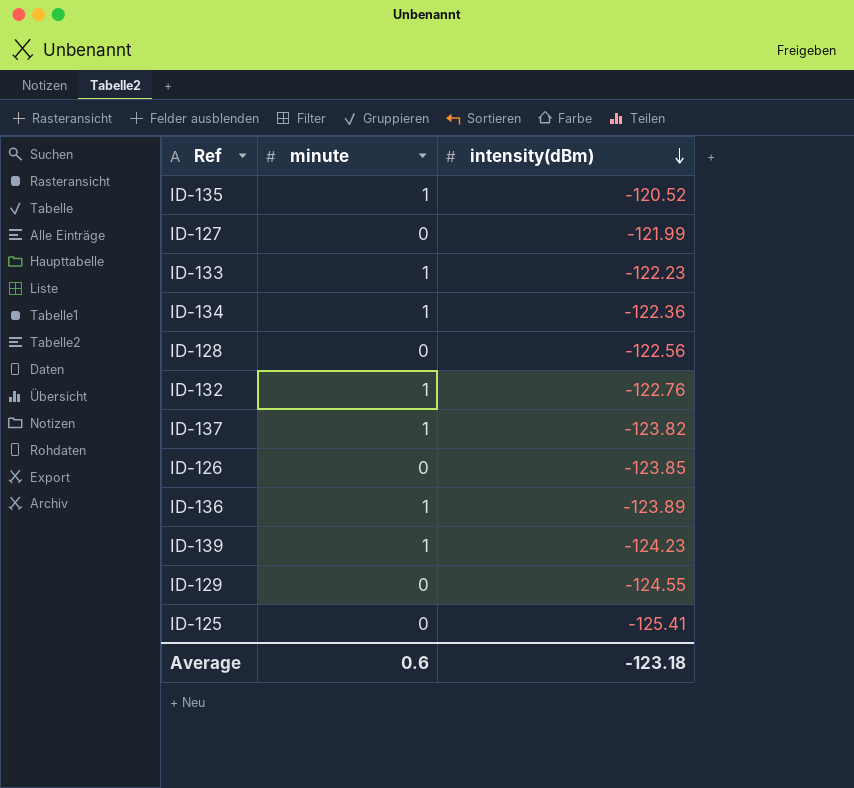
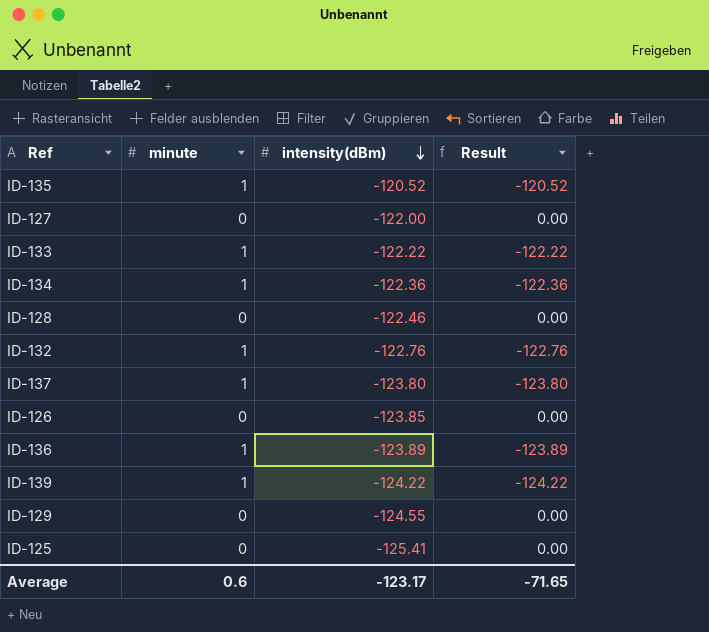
column Result | formula: none -> [minute] * [intensity(dBm)]
ID-127 | intensity(dBm): -121.99 -> -122.00
ID-133 | intensity(dBm): -122.23 -> -122.22
ID-128 | intensity(dBm): -122.56 -> -122.46
ID-137 | intensity(dBm): -123.82 -> -123.80
ID-139 | intensity(dBm): -124.23 -> -124.22
Average | intensity(dBm): -123.18 -> -123.17

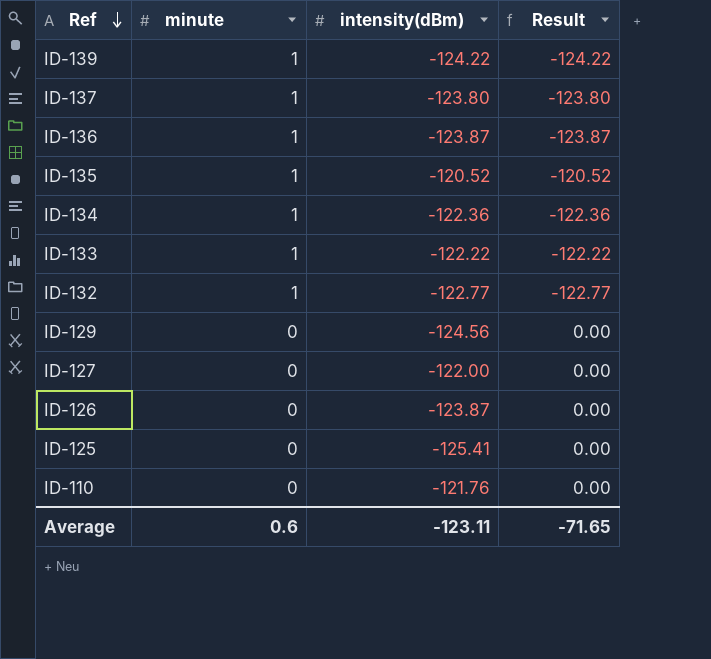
row order: intensity(dBm) descending -> Ref descending
row ID-128: 0 | -122.46 | 0.00 -> none
ID-136 | intensity(dBm): -123.89 -> -123.87
ID-136 | Result: -123.89 -> -123.87
ID-132 | intensity(dBm): -122.76 -> -122.77
ID-132 | Result: -122.76 -> -122.77
ID-129 | intensity(dBm): -124.55 -> -124.56
ID-126 | intensity(dBm): -123.85 -> -123.87
row ID-110: none -> 0 | -121.76 | 0.00
Average | intensity(dBm): -123.17 -> -123.11

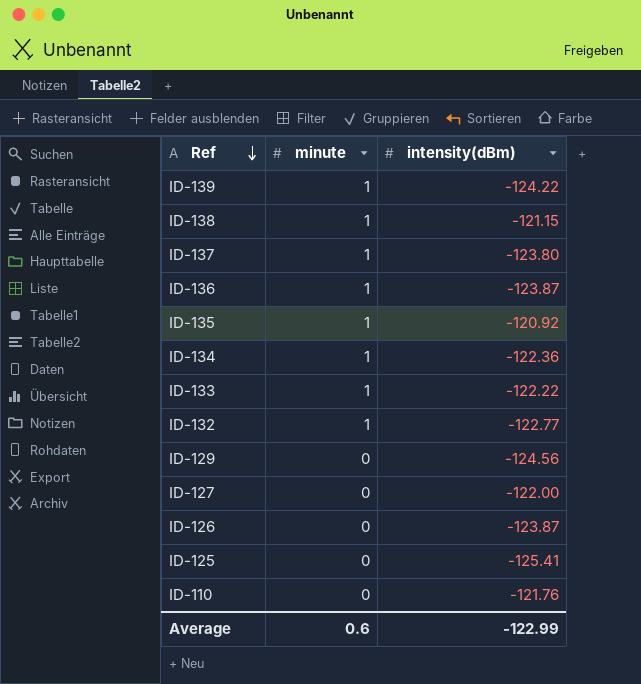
column Result | formula: [minute] * [intensity(dBm)] -> none
row ID-138: none -> 1 | -121.15
ID-135 | intensity(dBm): -120.52 -> -120.92
Average | intensity(dBm): -123.11 -> -122.99

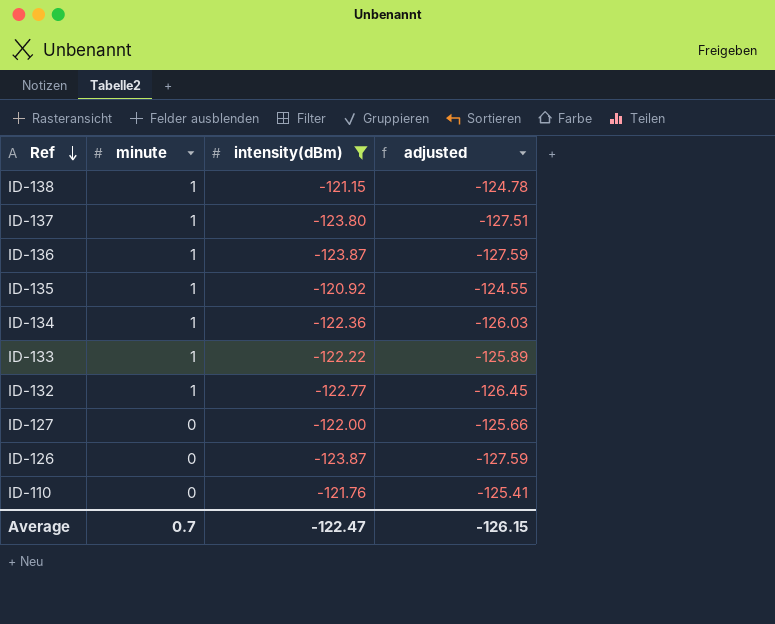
filter: none -> intensity(dBm) >= -123.87
column adjusted | formula: none -> [intensity(dBm)] * 1.03
Average | minute: 0.6 -> 0.7
Average | intensity(dBm): -122.99 -> -122.47

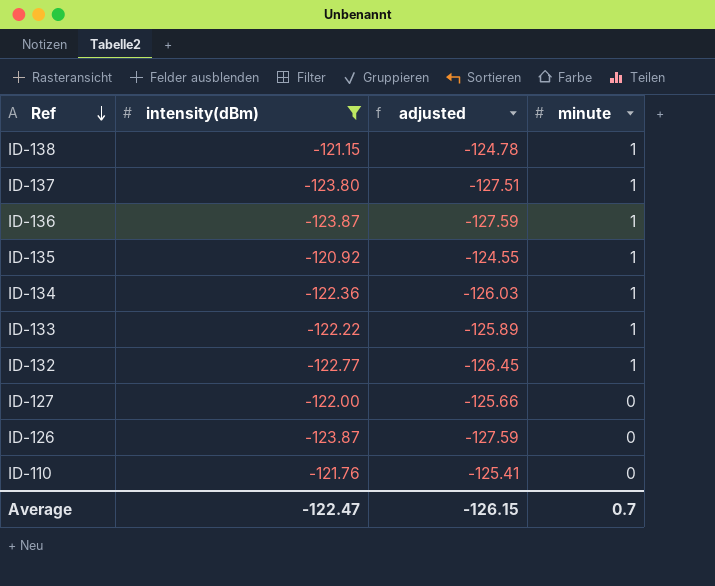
column minute | position: 2 -> 4

